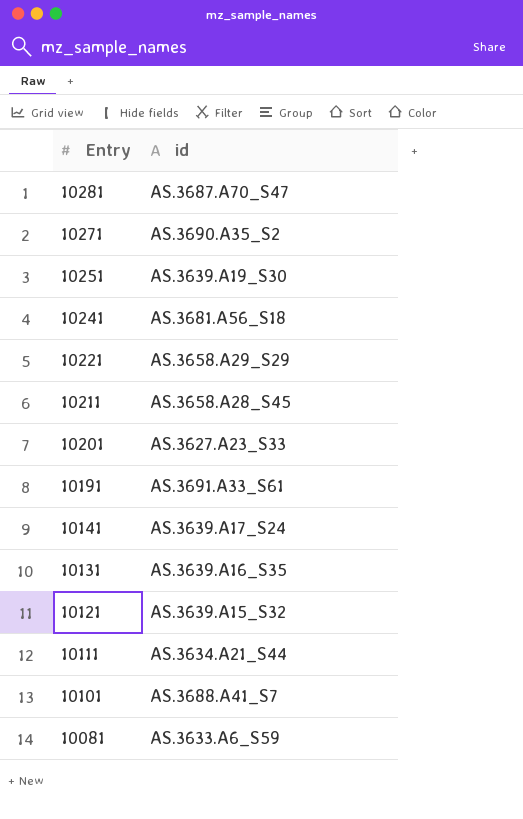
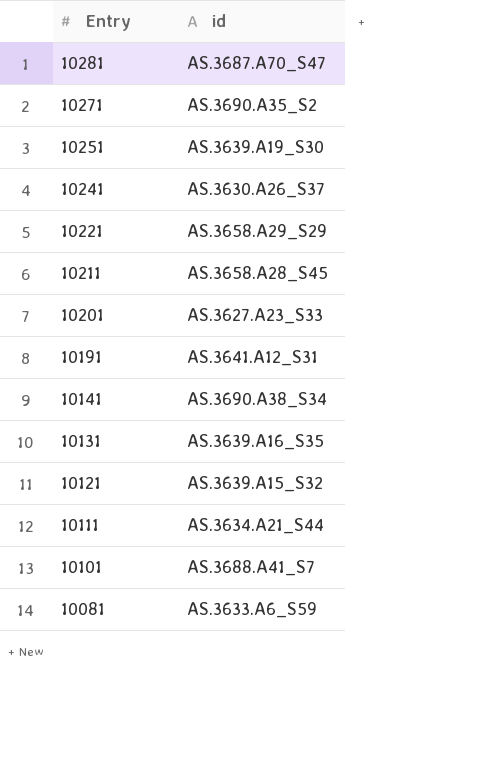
10241 | id: AS.3681.A56_S18 -> AS.3630.A26_S37
10191 | id: AS.3691.A33_S61 -> AS.3641.A12_S31
10141 | id: AS.3639.A17_S24 -> AS.3690.A38_S34

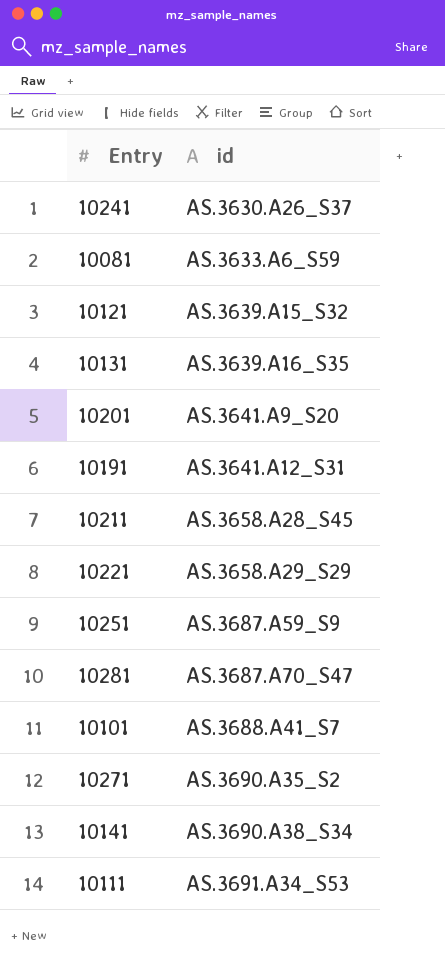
row order: Entry descending -> id ascending
10201 | id: AS.3627.A23_S33 -> AS.3641.A9_S20
10251 | id: AS.3639.A19_S30 -> AS.3687.A59_S9
10111 | id: AS.3634.A21_S44 -> AS.3691.A34_S53

